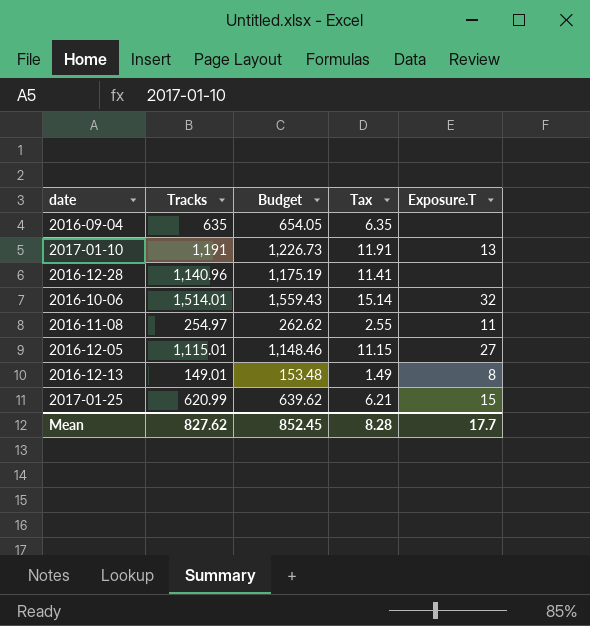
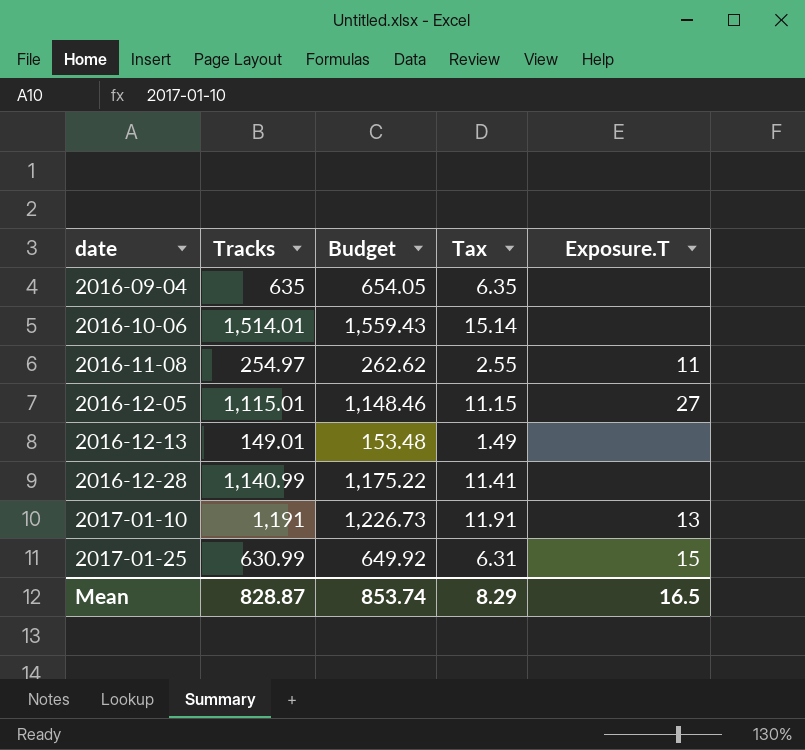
row order: none -> date ascending
2016-10-06 | Exposure.T: 32 -> none
2016-12-13 | Exposure.T: 8 -> none
2016-12-28 | Tracks: 1,140.96 -> 1,140.99
2016-12-28 | Budget: 1,175.19 -> 1,175.22
2017-01-25 | Tracks: 620.99 -> 630.99
2017-01-25 | Budget: 639.62 -> 649.92
2017-01-25 | Tax: 6.21 -> 6.31
Mean | Tracks: 827.62 -> 828.87
Mean | Budget: 852.45 -> 853.74
Mean | Tax: 8.28 -> 8.29
Mean | Exposure.T: 17.7 -> 16.5

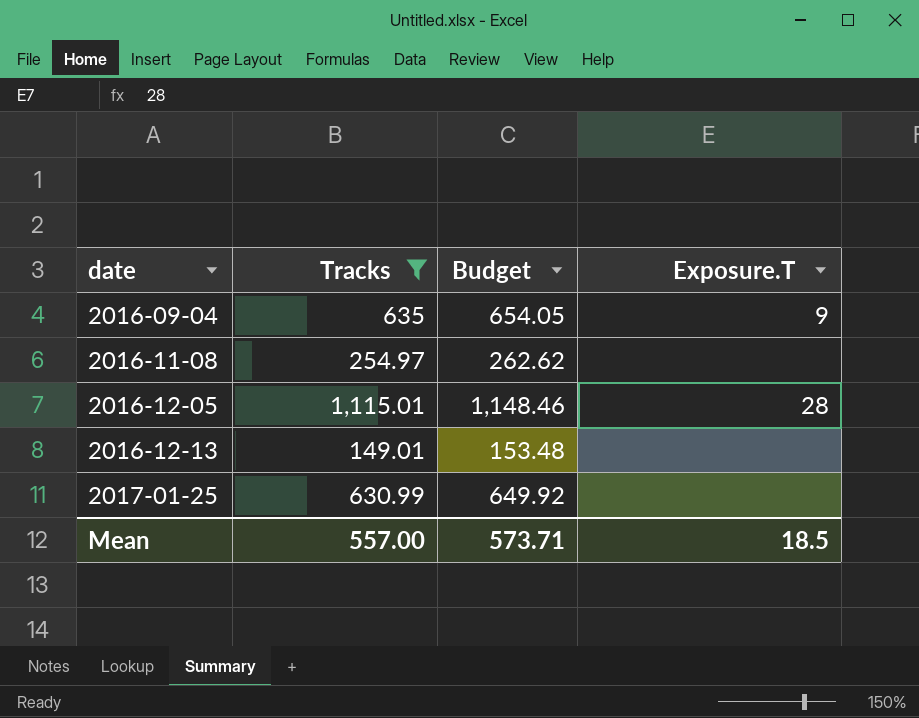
filter: none -> Tracks <= 1,115.01
column Tax | formula: [Tracks] * 0.01 -> none
2016-09-04 | Exposure.T: none -> 9
2016-11-08 | Exposure.T: 11 -> none
2016-12-05 | Exposure.T: 27 -> 28
2017-01-25 | Exposure.T: 15 -> none
Mean | Tracks: 828.87 -> 557.00
Mean | Budget: 853.74 -> 573.71
Mean | Exposure.T: 16.5 -> 18.5

